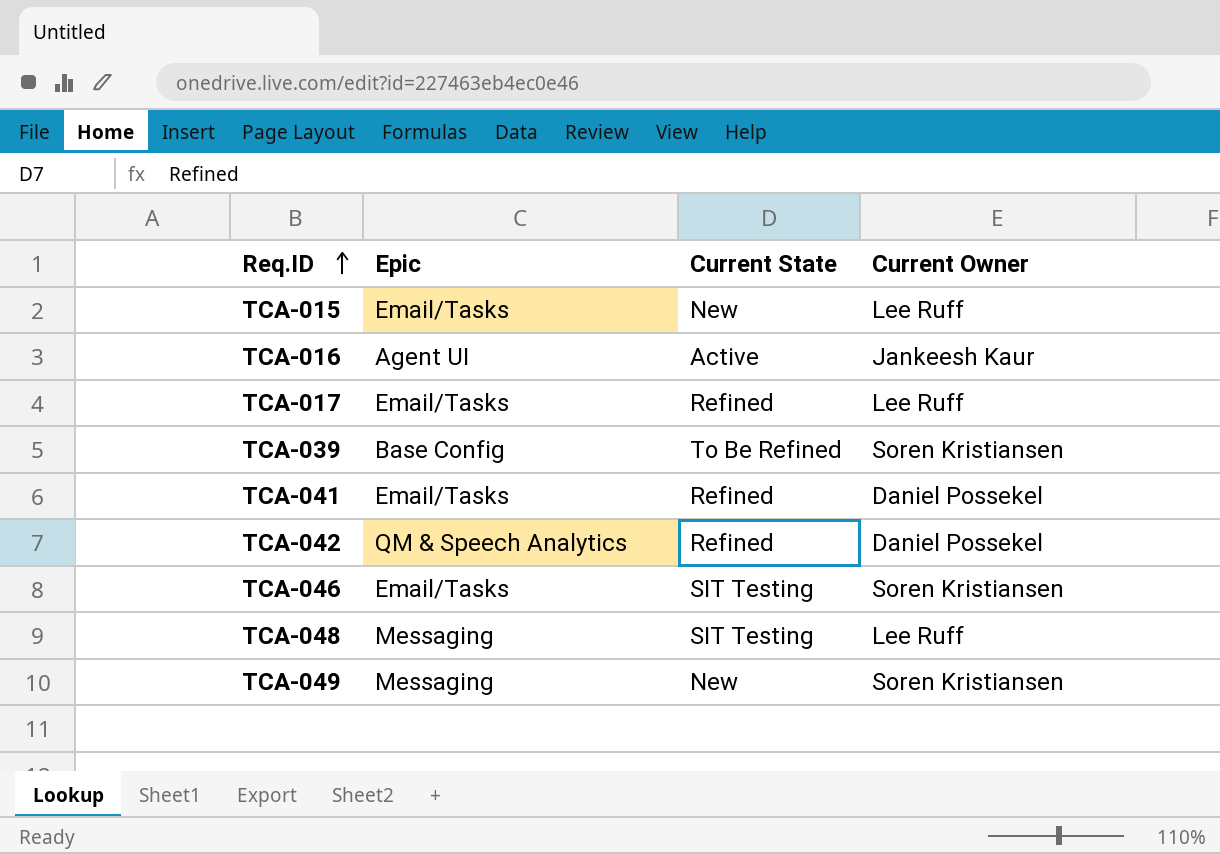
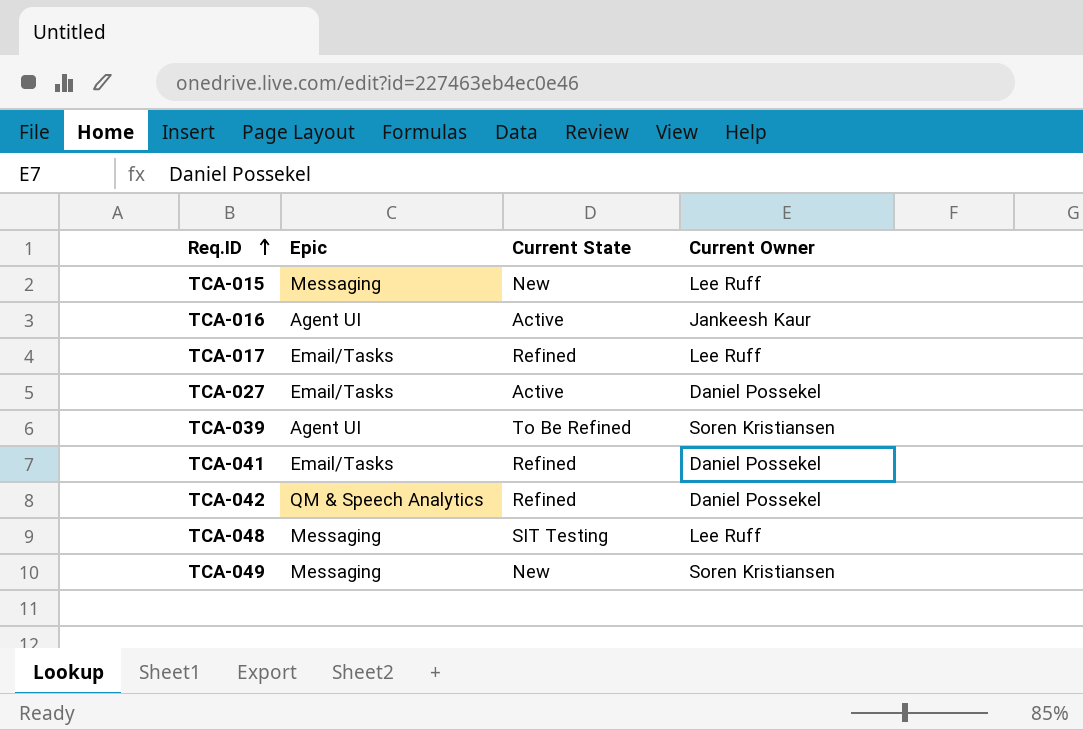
row TCA-046: Email/Tasks | SIT Testing | Soren Kristiansen -> none
TCA-015 | Epic: Email/Tasks -> Messaging
row TCA-027: none -> Email/Tasks | Active | Daniel Possekel
TCA-039 | Epic: Base Config -> Agent UI

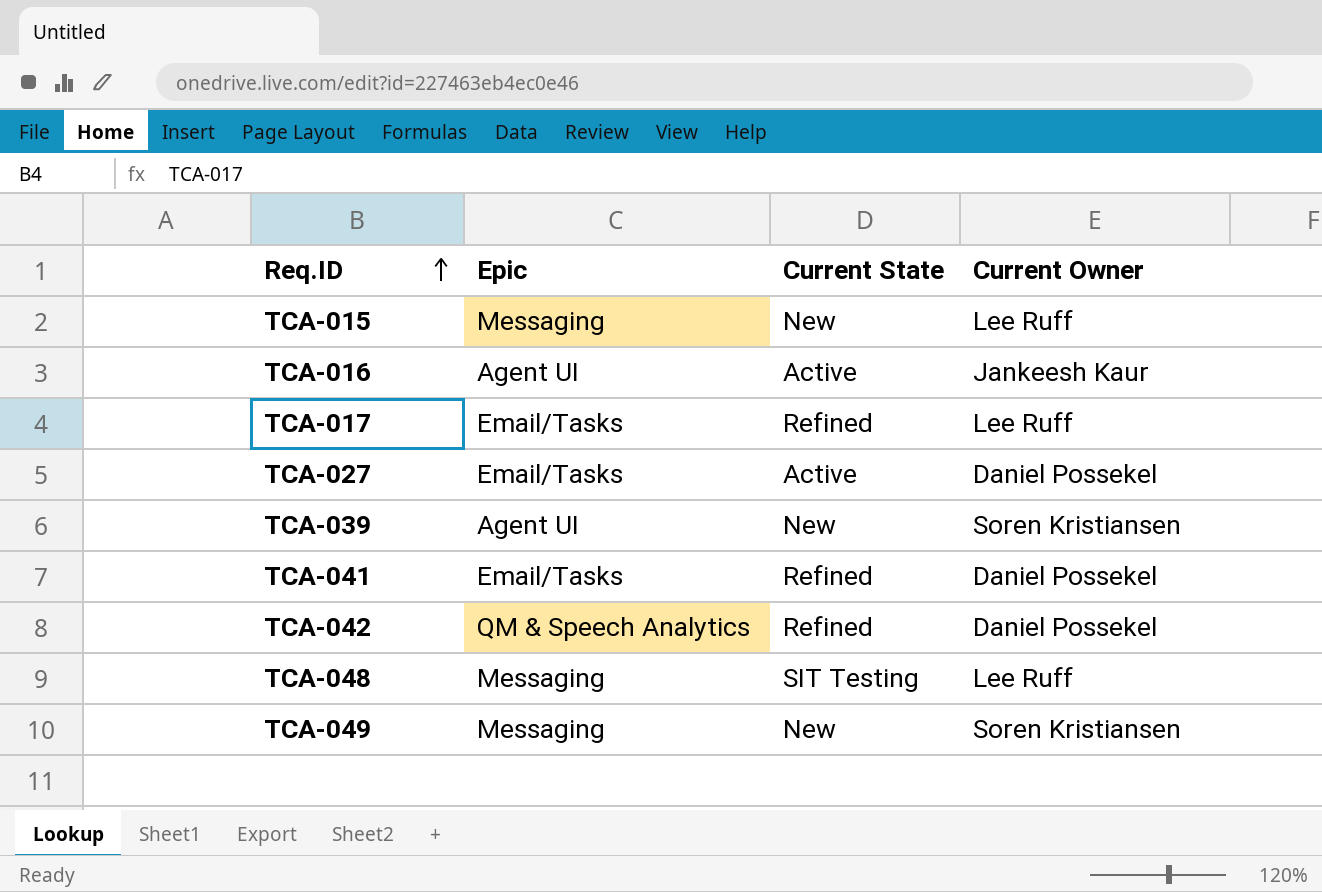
TCA-039 | Current State: To Be Refined -> New

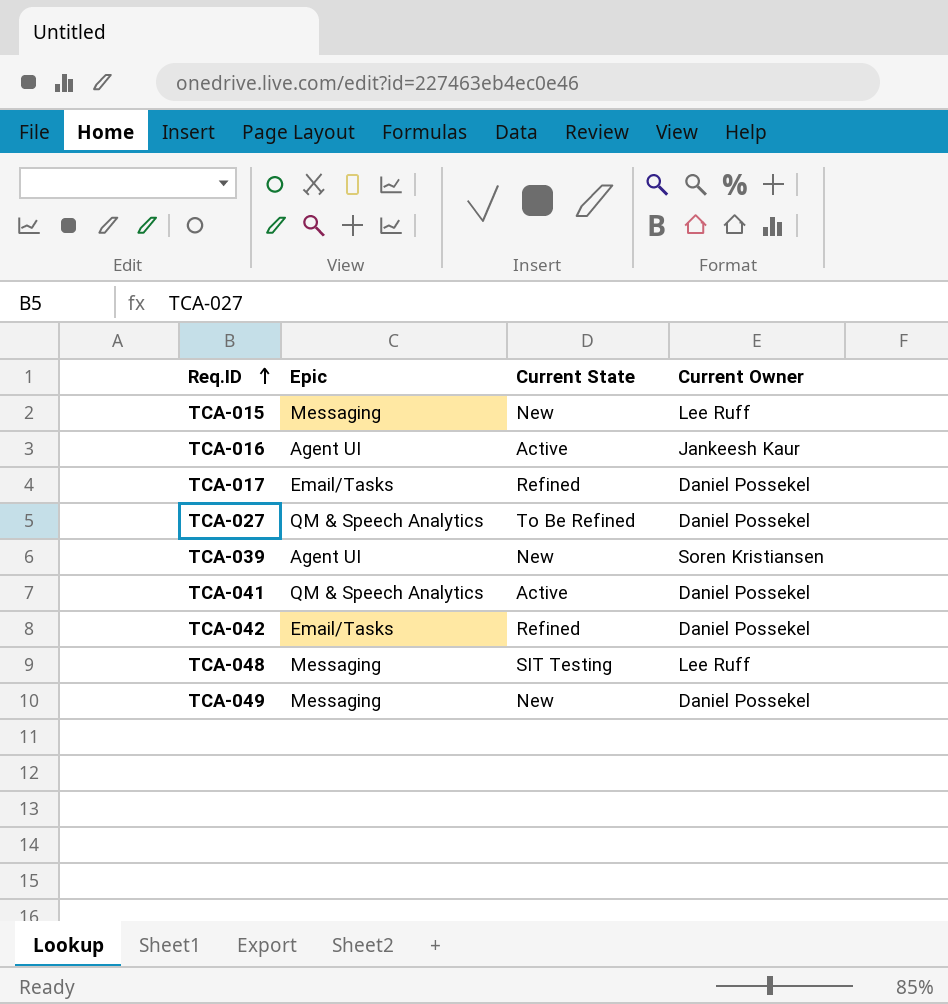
TCA-017 | Current Owner: Lee Ruff -> Daniel Possekel
TCA-027 | Epic: Email/Tasks -> QM & Speech Analytics
TCA-027 | Current State: Active -> To Be Refined
TCA-041 | Epic: Email/Tasks -> QM & Speech Analytics
TCA-041 | Current State: Refined -> Active
TCA-042 | Epic: QM & Speech Analytics -> Email/Tasks
TCA-049 | Current Owner: Soren Kristiansen -> Daniel Possekel

